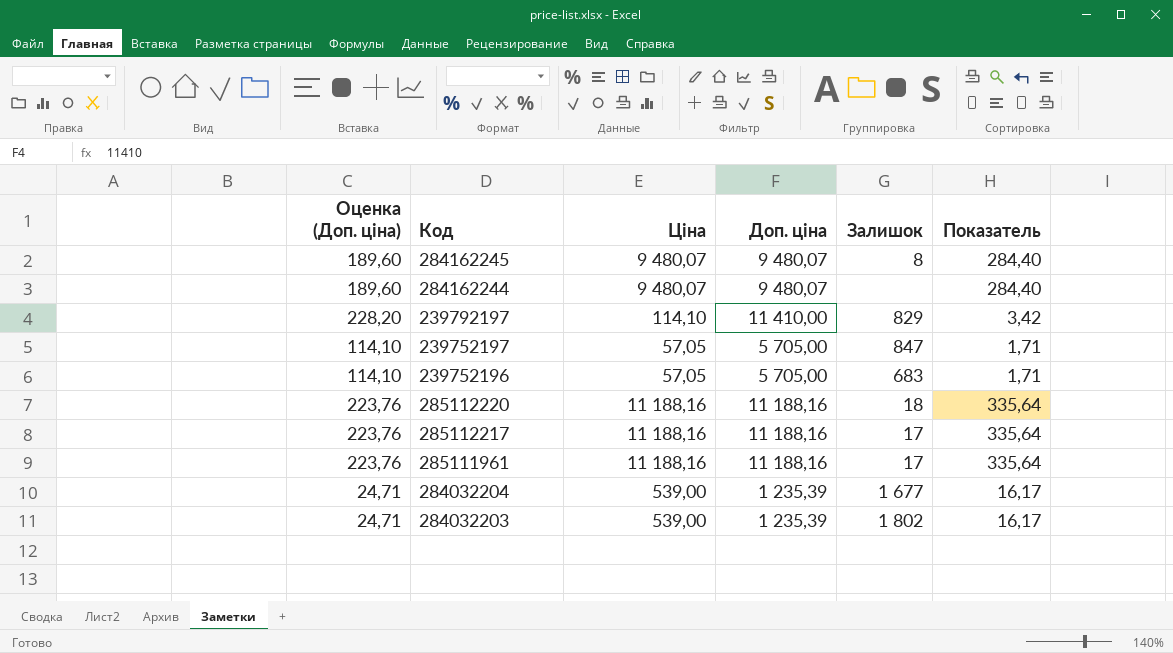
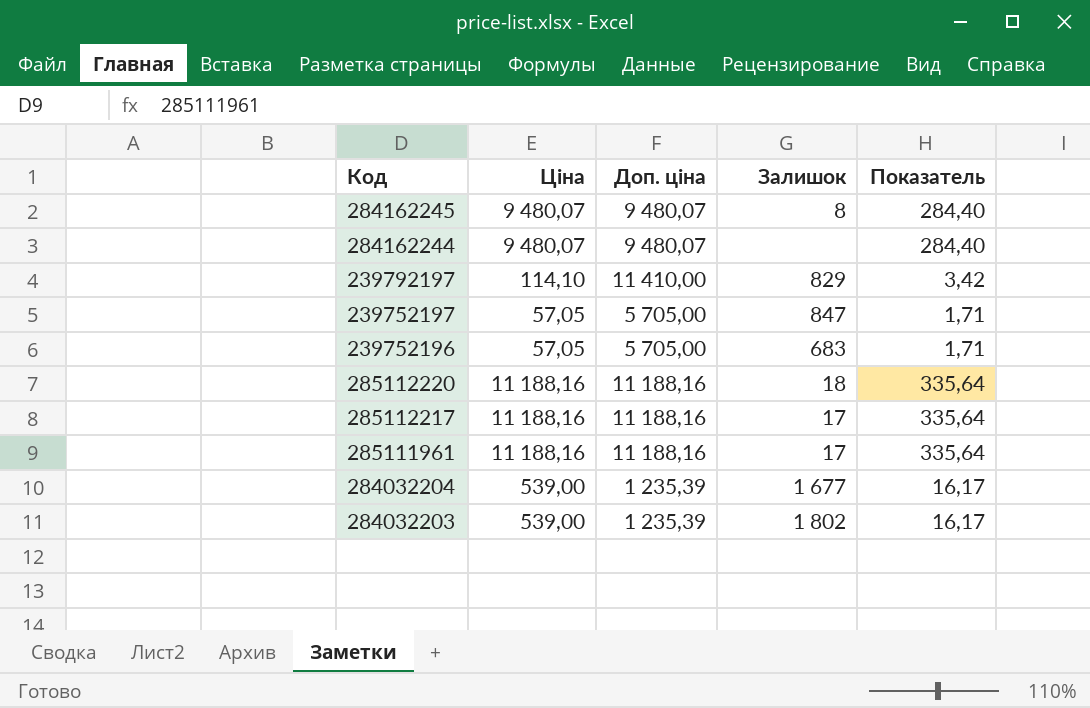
column Оценка (Доп. ціна) | formula: [Доп. ціна] * 0,02 -> none

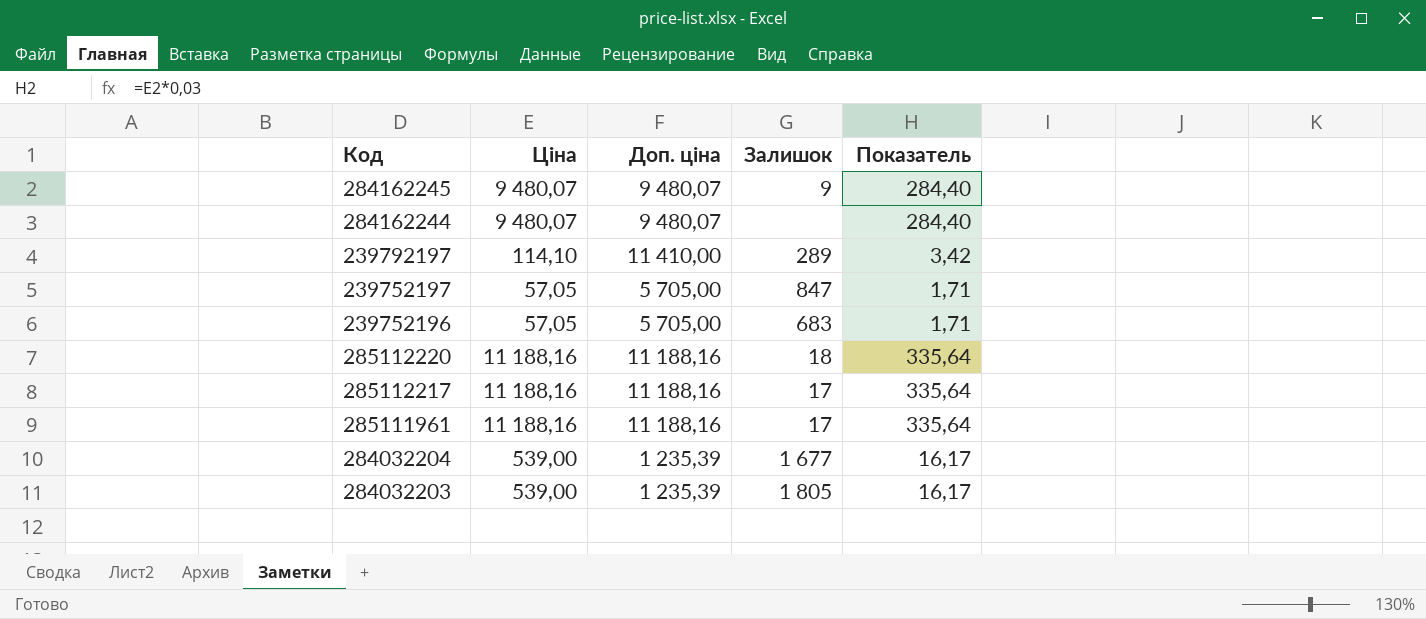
284162245 | Залишок: 8 -> 9
239792197 | Залишок: 829 -> 289
284032203 | Залишок: 1 802 -> 1 805

